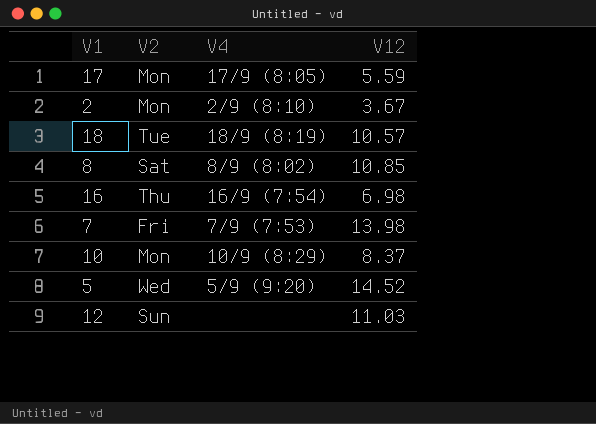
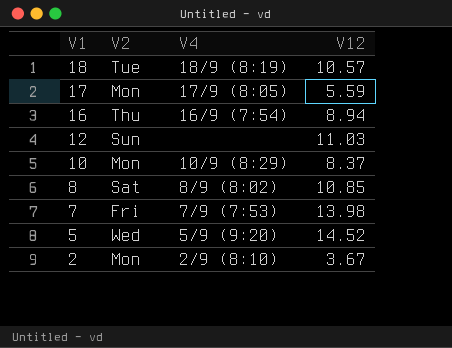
row order: none -> V1 descending
16 | V12: 6.98 -> 8.94

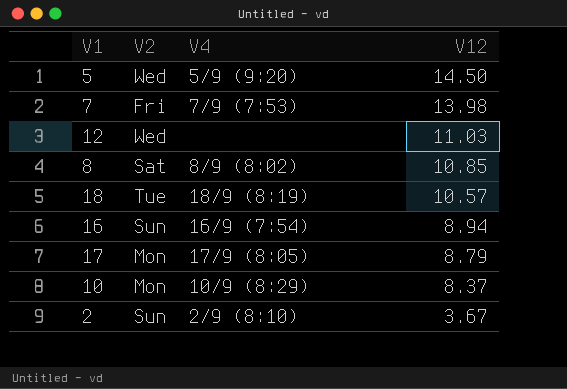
row order: V1 descending -> V12 descending
5 | V12: 14.52 -> 14.50
12 | V2: Sun -> Wed
16 | V2: Thu -> Sun
17 | V12: 5.59 -> 8.79
2 | V2: Mon -> Sun

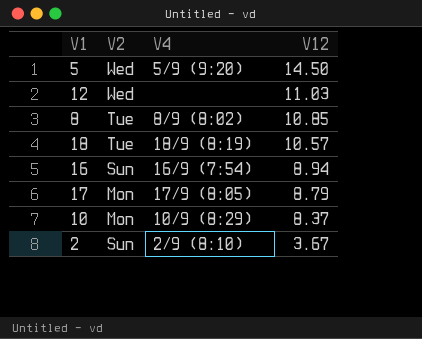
row 7: Fri | 7/9 (7:53) | 13.98 -> none
8 | V2: Sat -> Tue

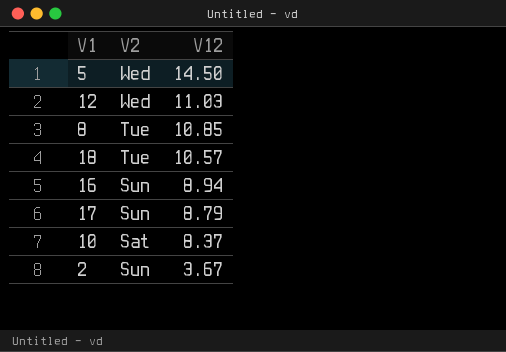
column V4 | position: 3 -> none
17 | V2: Mon -> Sun
10 | V2: Mon -> Sat

